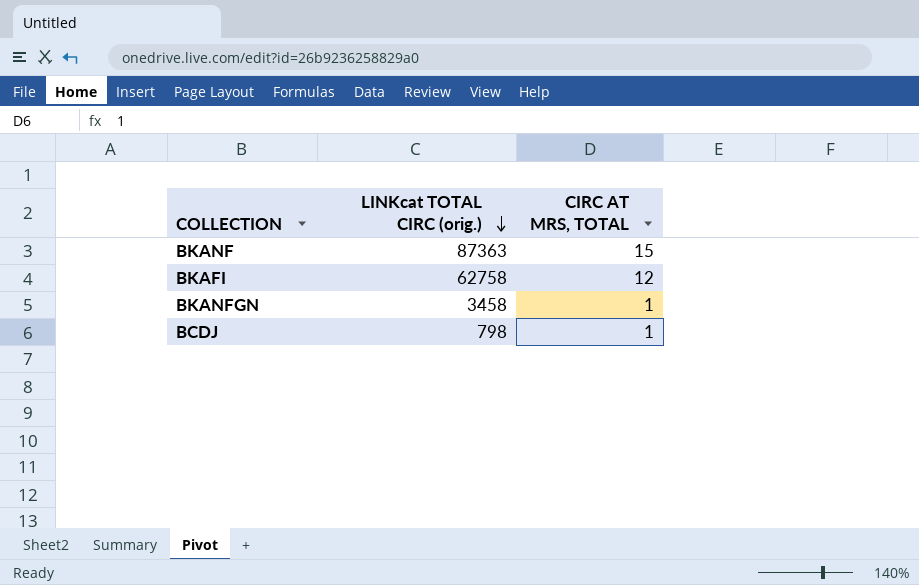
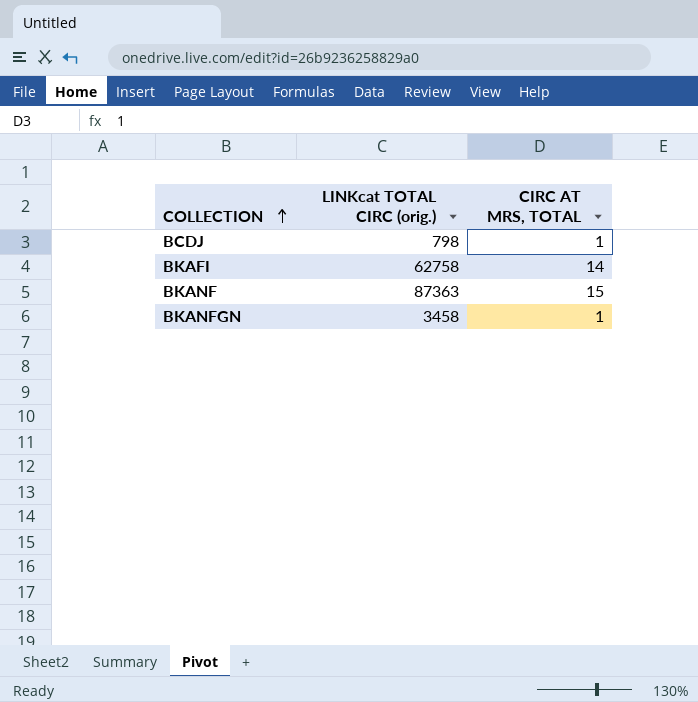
row order: LINKcat TOTAL CIRC (orig.) descending -> COLLECTION ascending
BKAFI | CIRC AT MRS, TOTAL: 12 -> 14

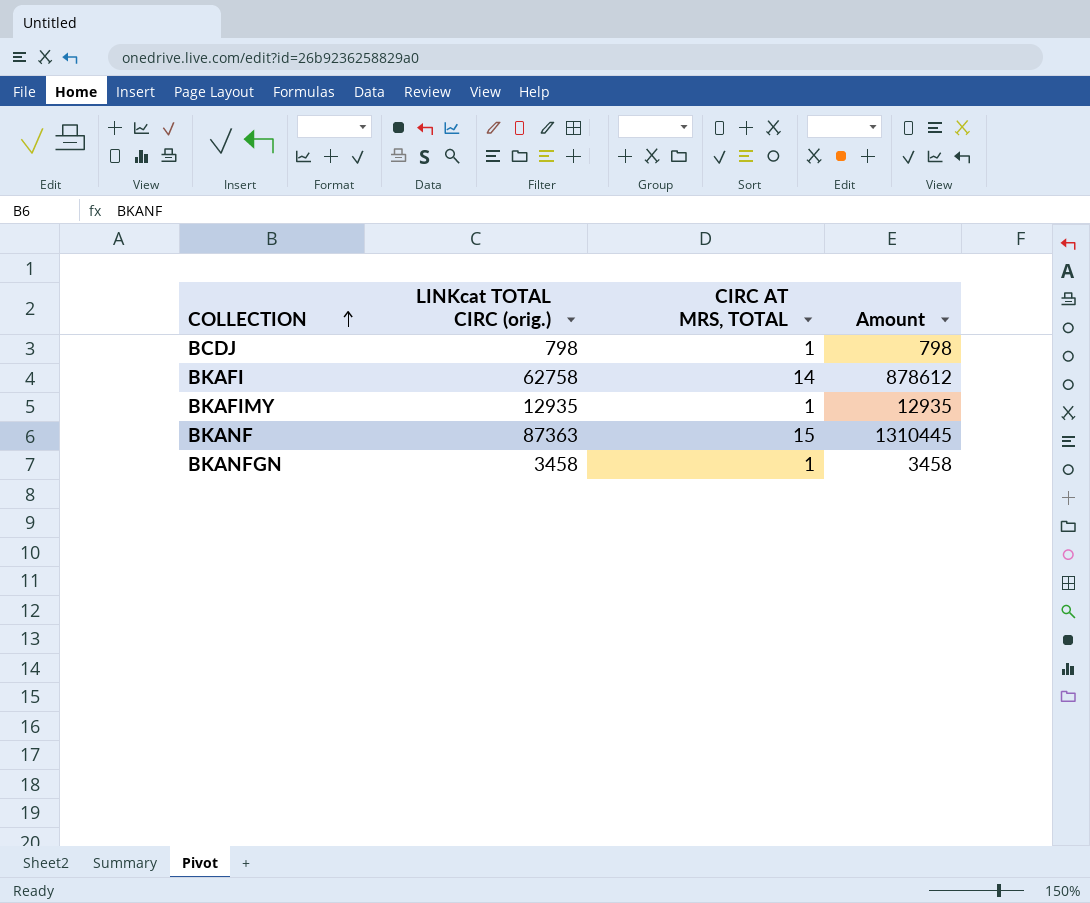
column Amount | formula: none -> [LINKcat TOTAL CIRC (orig.)] * [CIRC AT MRS, TOTAL]
row BKAFIMY: none -> 12935 | 1 | 12935

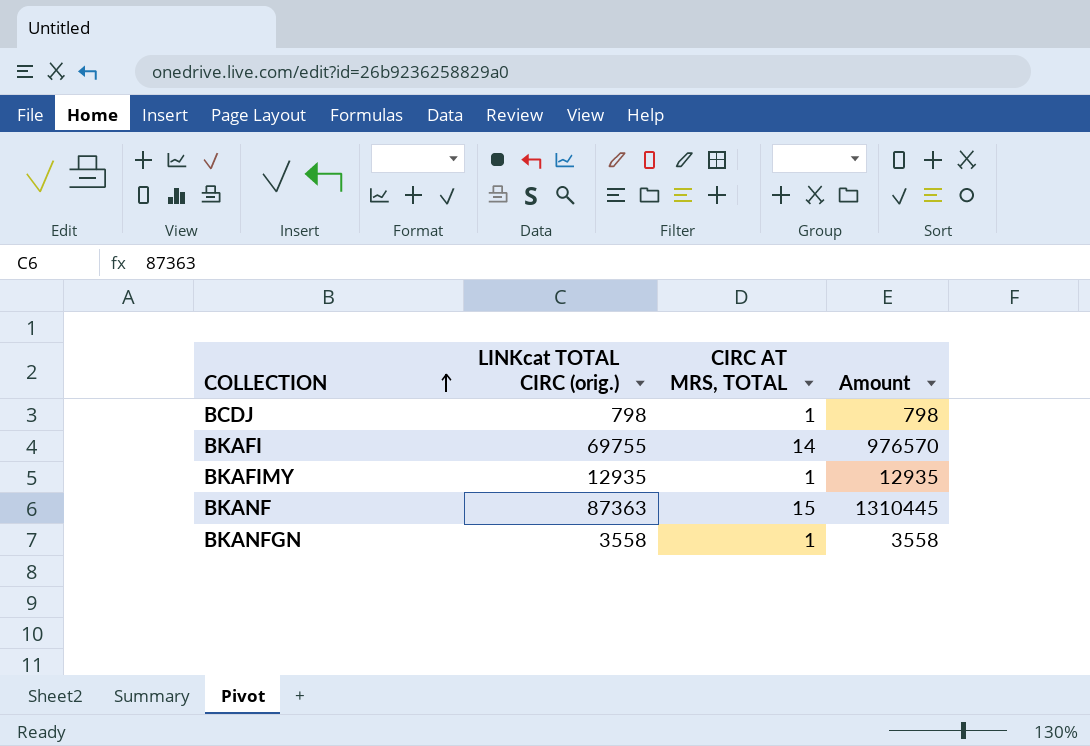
BKAFI | LINKcat TOTAL CIRC (orig.): 62758 -> 69755
BKAFI | Amount: 878612 -> 976570
BKANFGN | LINKcat TOTAL CIRC (orig.): 3458 -> 3558
BKANFGN | Amount: 3458 -> 3558

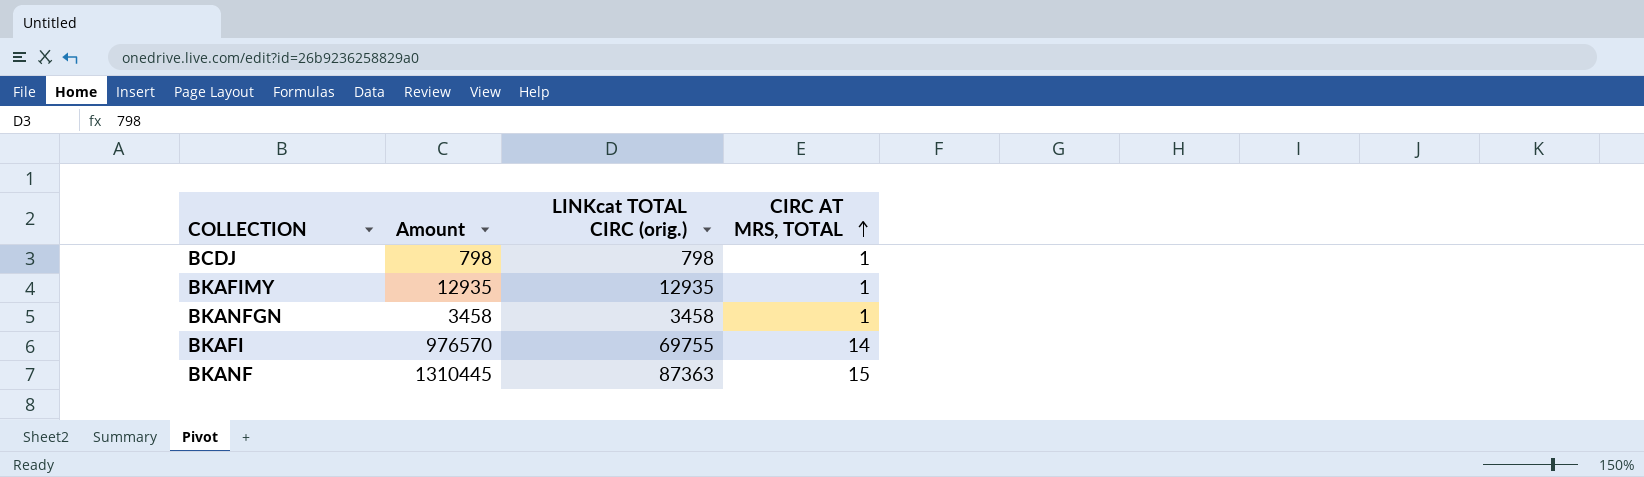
row order: COLLECTION ascending -> CIRC AT MRS, TOTAL ascending
column Amount | position: 4 -> 2
BKANFGN | Amount: 3558 -> 3458
BKANFGN | LINKcat TOTAL CIRC (orig.): 3558 -> 3458

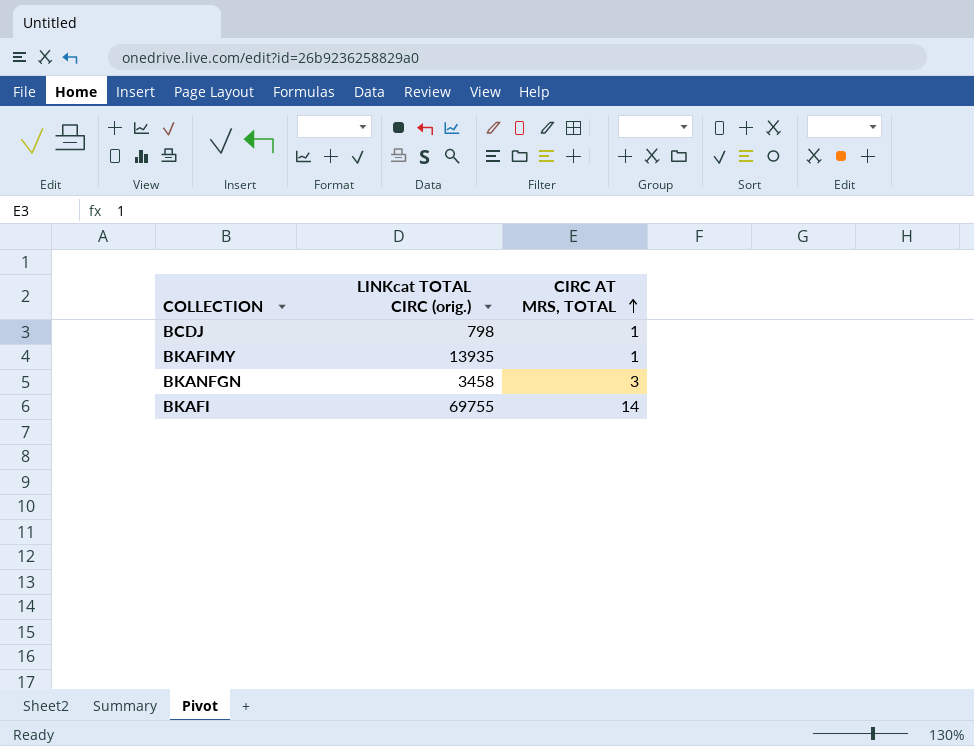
column Amount | formula: [LINKcat TOTAL CIRC (orig.)] * [CIRC AT MRS, TOTAL] -> none
row BKANF: 1310445 | 87363 | 15 -> none
BKAFIMY | LINKcat TOTAL CIRC (orig.): 12935 -> 13935
BKANFGN | CIRC AT MRS, TOTAL: 1 -> 3

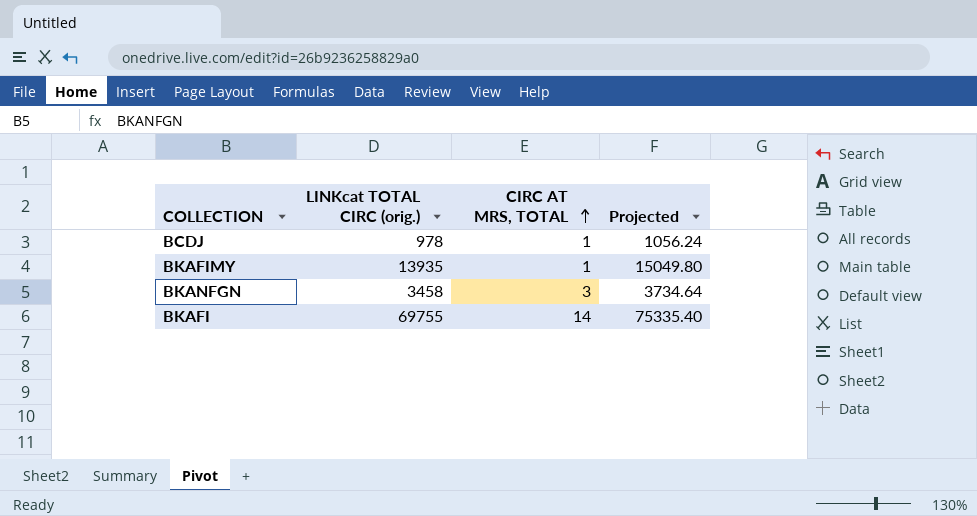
column Projected | formula: none -> [LINKcat TOTAL CIRC (orig.)] * 1.08
BCDJ | LINKcat TOTAL CIRC (orig.): 798 -> 978

